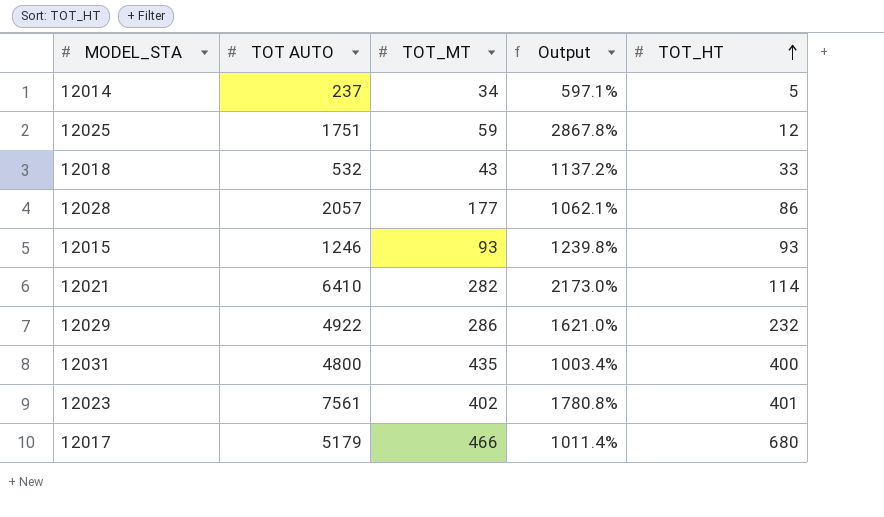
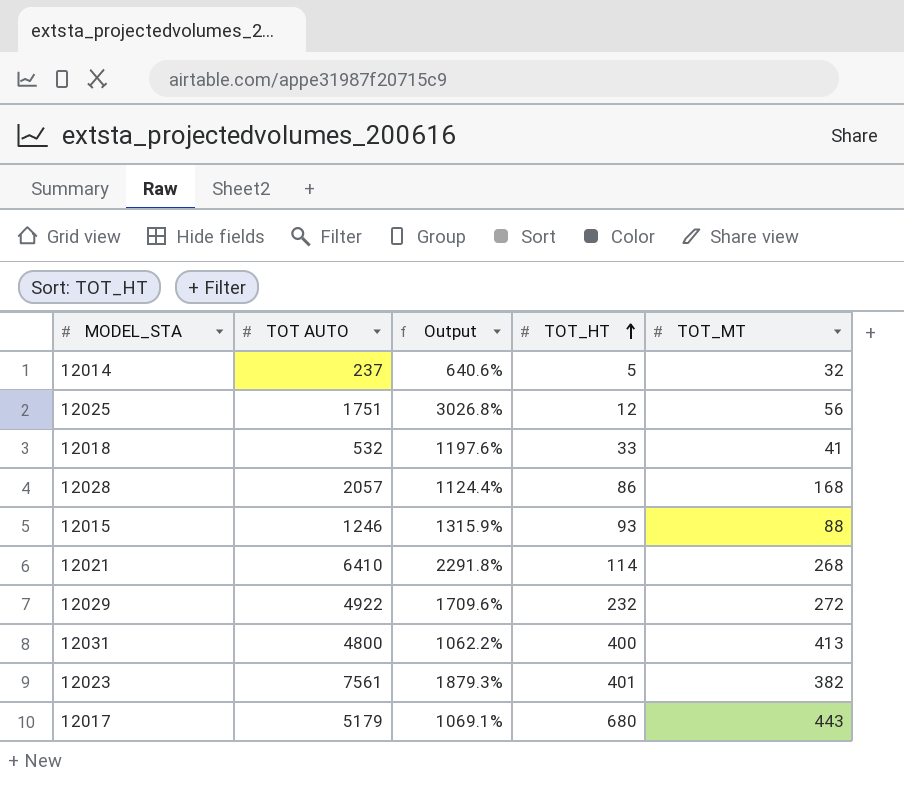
column TOT_MT | position: 3 -> 5
12014 | Output: 597.1% -> 640.6%
12014 | TOT_MT: 34 -> 32
12025 | Output: 2867.8% -> 3026.8%
12025 | TOT_MT: 59 -> 56
12018 | Output: 1137.2% -> 1197.6%
12018 | TOT_MT: 43 -> 41
12028 | Output: 1062.1% -> 1124.4%
12028 | TOT_MT: 177 -> 168
12015 | Output: 1239.8% -> 1315.9%
12015 | TOT_MT: 93 -> 88
12021 | Output: 2173.0% -> 2291.8%
12021 | TOT_MT: 282 -> 268
12029 | Output: 1621.0% -> 1709.6%
12029 | TOT_MT: 286 -> 272
12031 | Output: 1003.4% -> 1062.2%
12031 | TOT_MT: 435 -> 413
12023 | Output: 1780.8% -> 1879.3%
12023 | TOT_MT: 402 -> 382
12017 | Output: 1011.4% -> 1069.1%
12017 | TOT_MT: 466 -> 443

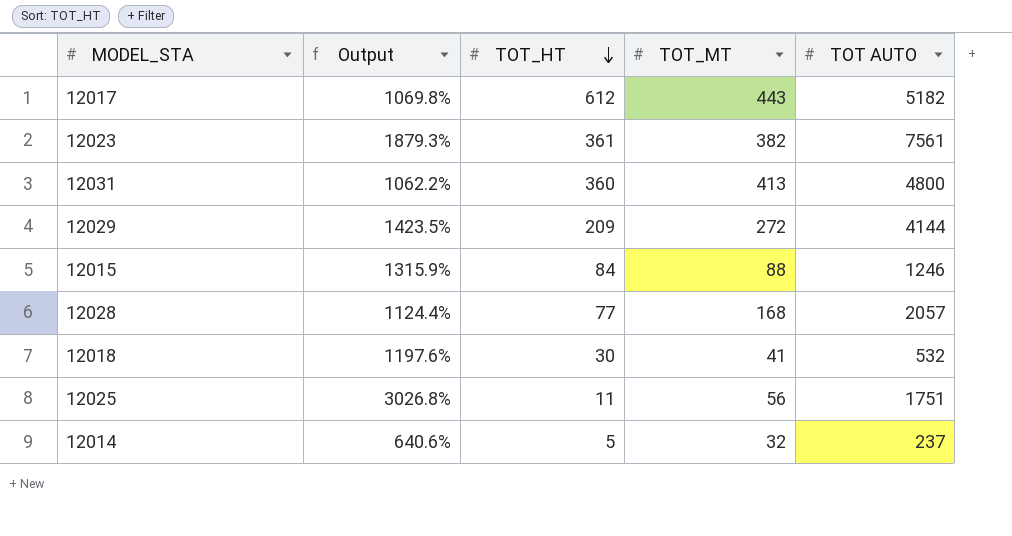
row order: TOT_HT ascending -> TOT_HT descending
column TOT AUTO | position: 2 -> 5
row 12021: 6410 | 2291.8% | 114 | 268 -> none
12017 | Output: 1069.1% -> 1069.8%
12017 | TOT_HT: 680 -> 612
12017 | TOT AUTO: 5179 -> 5182
12023 | TOT_HT: 401 -> 361
12031 | TOT_HT: 400 -> 360
12029 | Output: 1709.6% -> 1423.5%
12029 | TOT_HT: 232 -> 209
12029 | TOT AUTO: 4922 -> 4144
12015 | TOT_HT: 93 -> 84
12028 | TOT_HT: 86 -> 77
12018 | TOT_HT: 33 -> 30
12025 | TOT_HT: 12 -> 11

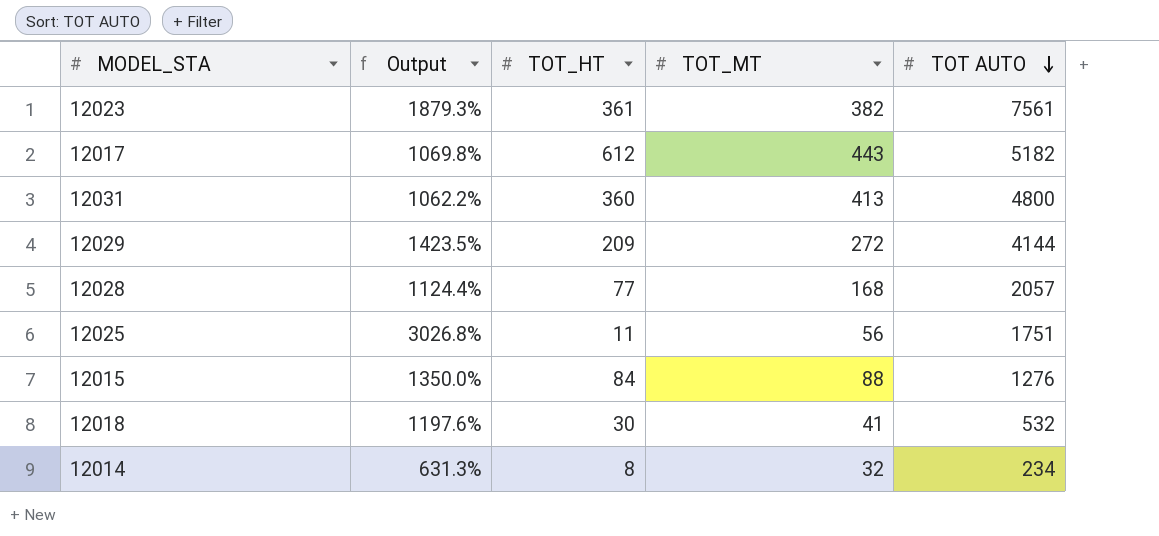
row order: TOT_HT descending -> TOT AUTO descending
12015 | Output: 1315.9% -> 1350.0%
12015 | TOT AUTO: 1246 -> 1276
12014 | Output: 640.6% -> 631.3%
12014 | TOT_HT: 5 -> 8
12014 | TOT AUTO: 237 -> 234

